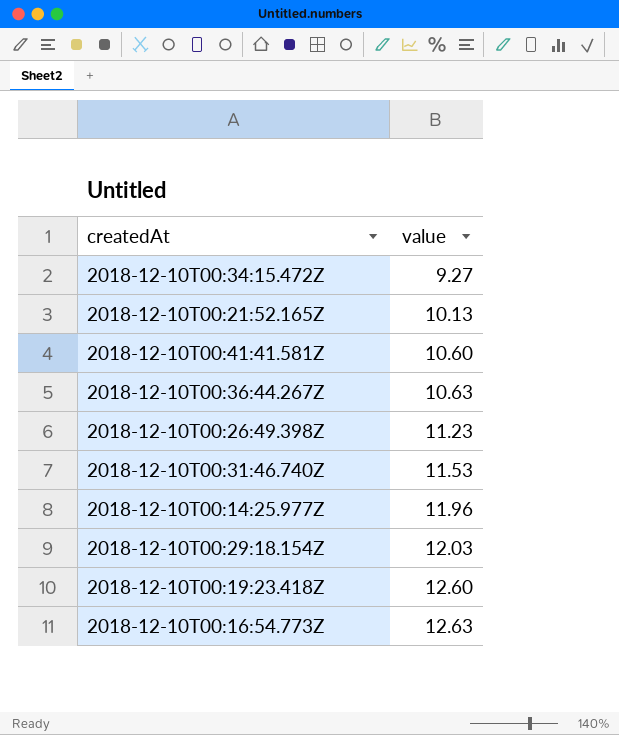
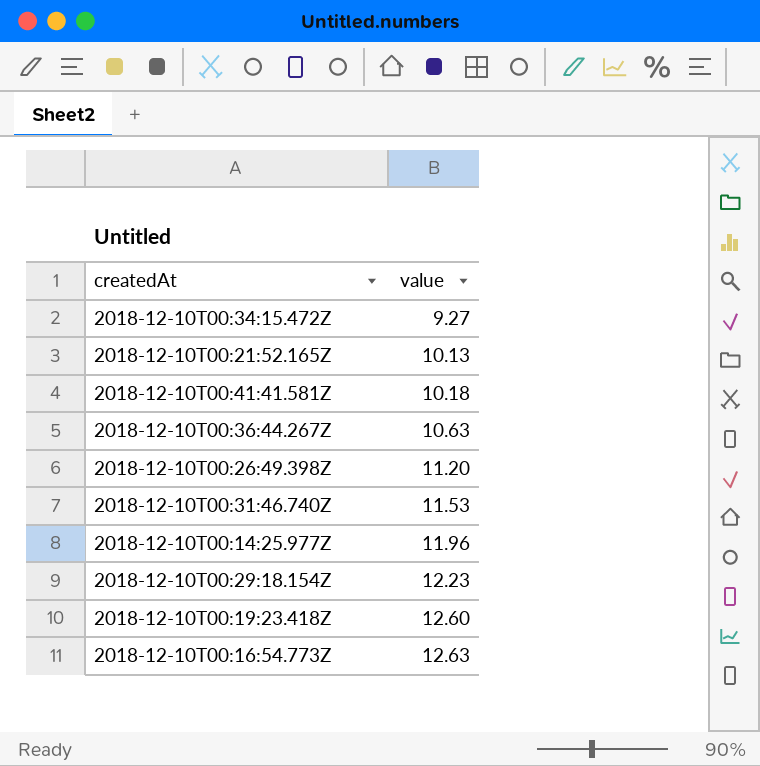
2018-12-10T00:41:41.581Z | value: 10.60 -> 10.18
2018-12-10T00:26:49.398Z | value: 11.23 -> 11.20
2018-12-10T00:29:18.154Z | value: 12.03 -> 12.23

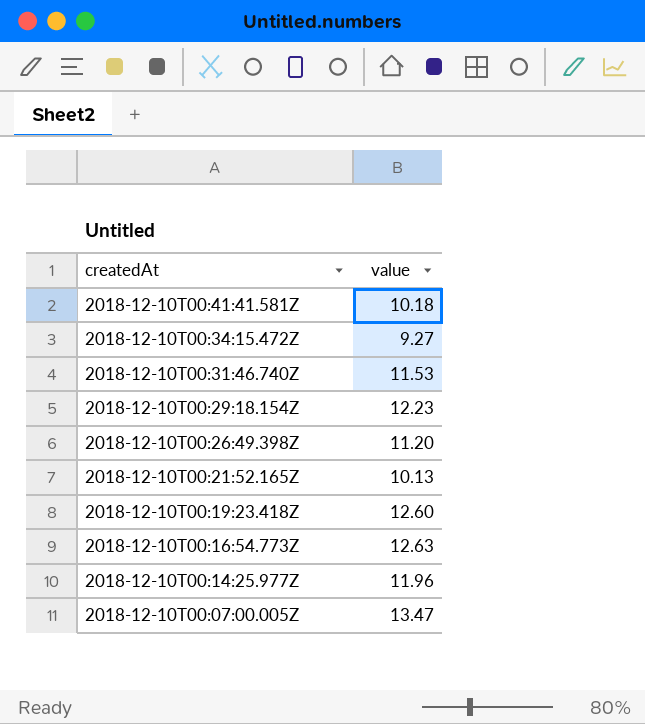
row order: value ascending -> createdAt descending
row 2018-12-10T00:36:44.267Z: 10.63 -> none
row 2018-12-10T00:07:00.005Z: none -> 13.47

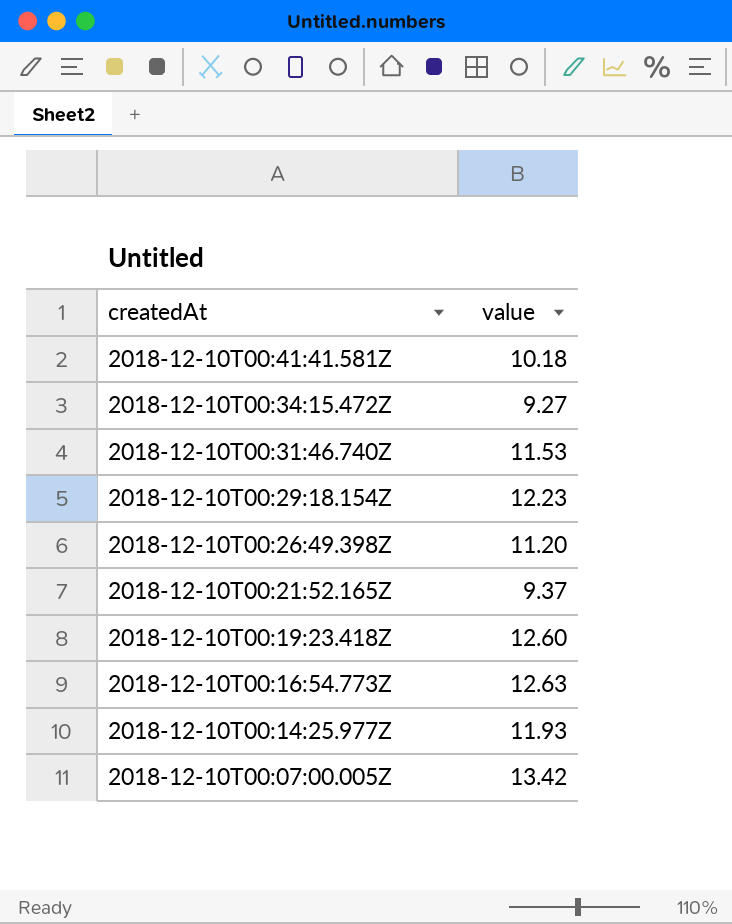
2018-12-10T00:21:52.165Z | value: 10.13 -> 9.37
2018-12-10T00:14:25.977Z | value: 11.96 -> 11.93
2018-12-10T00:07:00.005Z | value: 13.47 -> 13.42

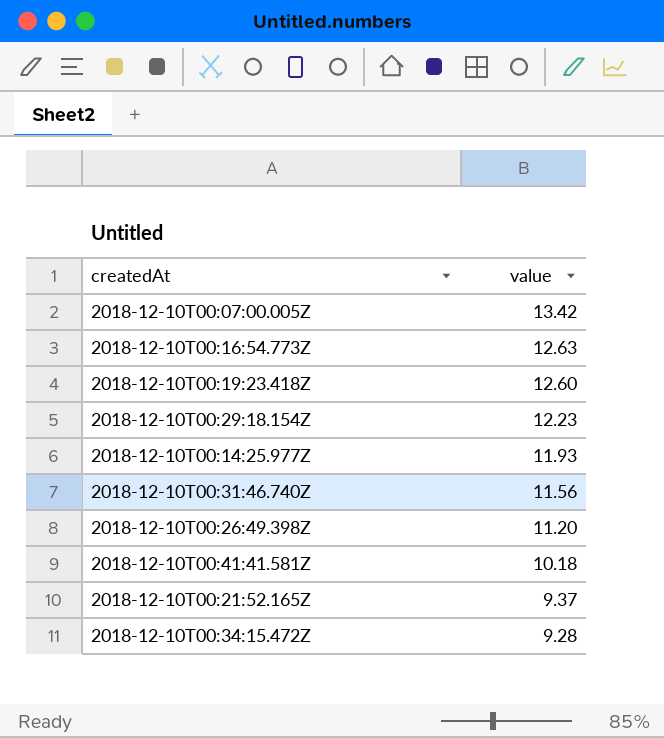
row order: createdAt descending -> value descending
2018-12-10T00:31:46.740Z | value: 11.53 -> 11.56
2018-12-10T00:34:15.472Z | value: 9.27 -> 9.28

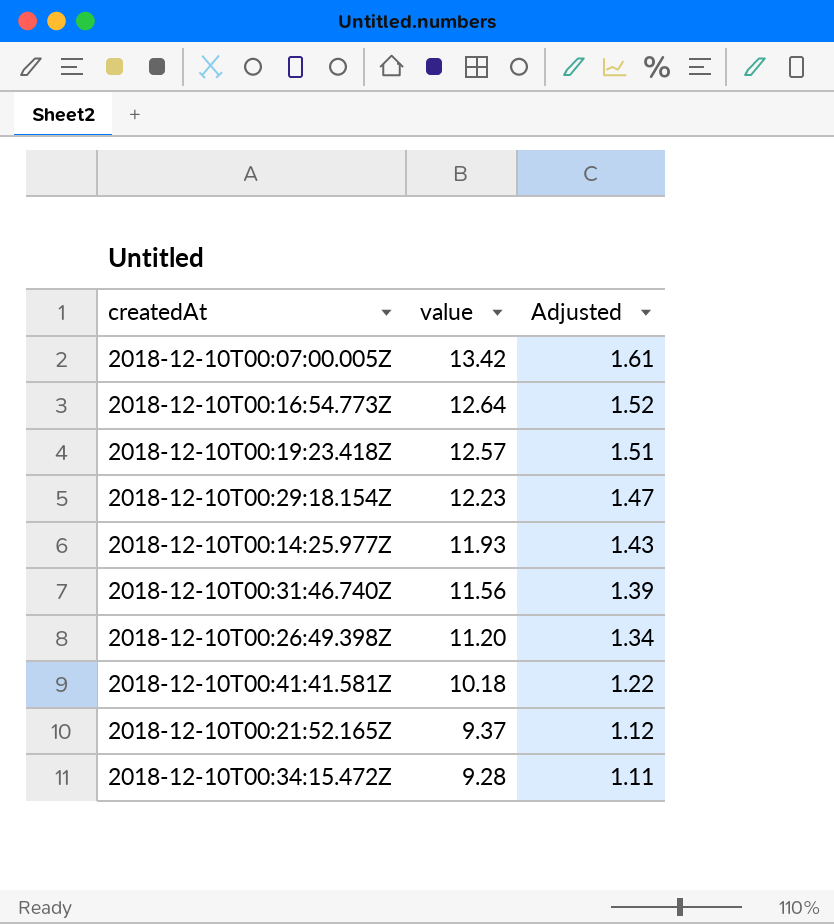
column Adjusted | formula: none -> [value] * 0.12
2018-12-10T00:16:54.773Z | value: 12.63 -> 12.64
2018-12-10T00:19:23.418Z | value: 12.60 -> 12.57

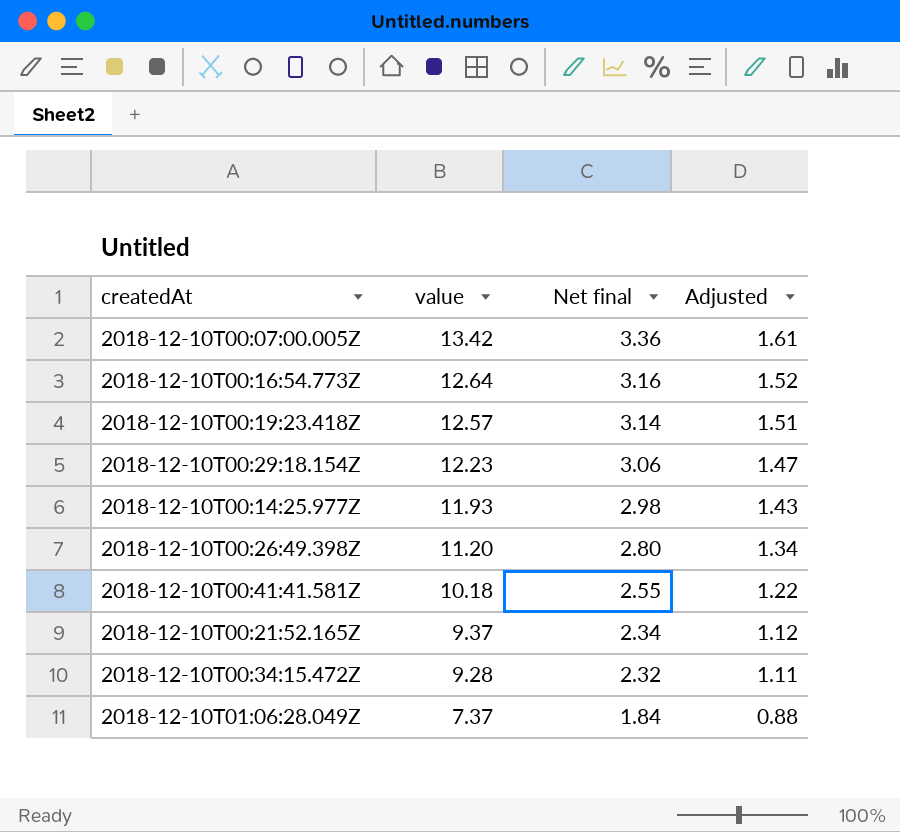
column Net final | formula: none -> [value] * 0.25
row 2018-12-10T00:31:46.740Z: 11.56 | 1.39 -> none
row 2018-12-10T01:06:28.049Z: none -> 7.37 | 1.84 | 0.88

